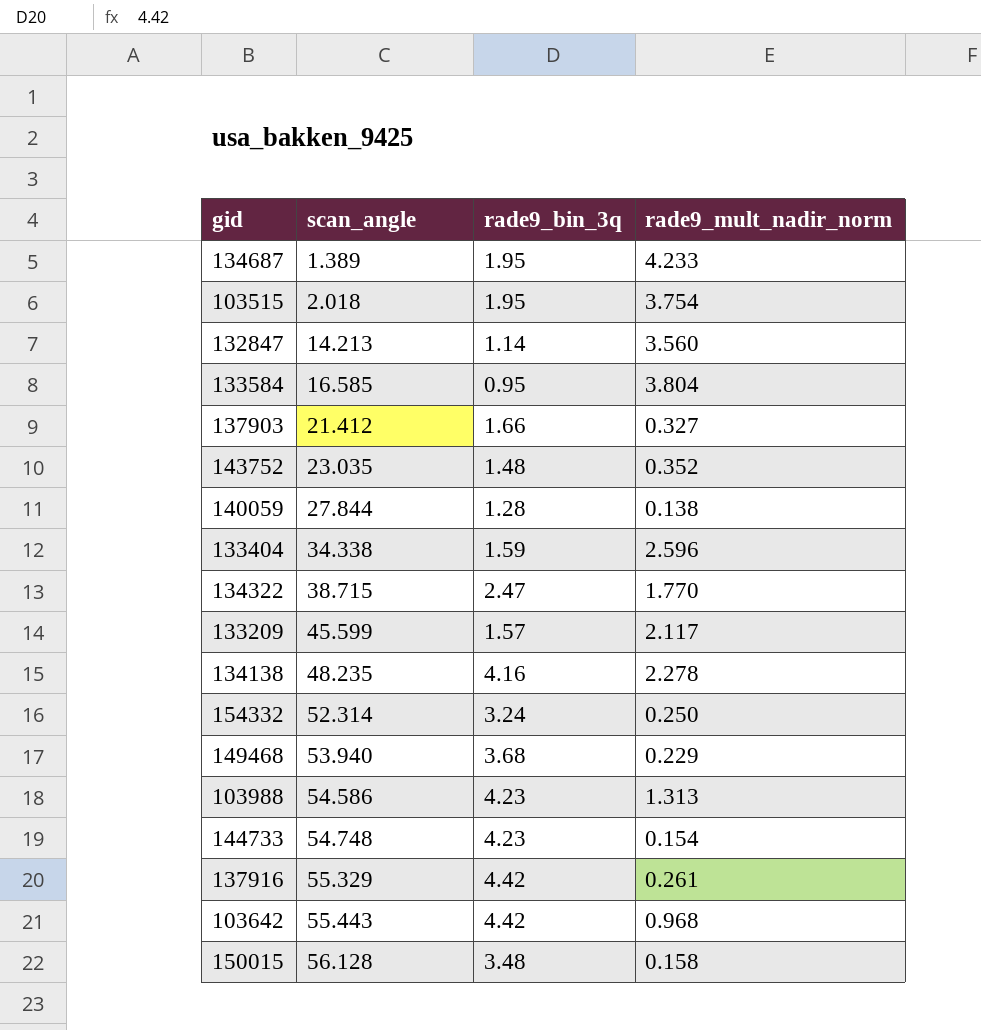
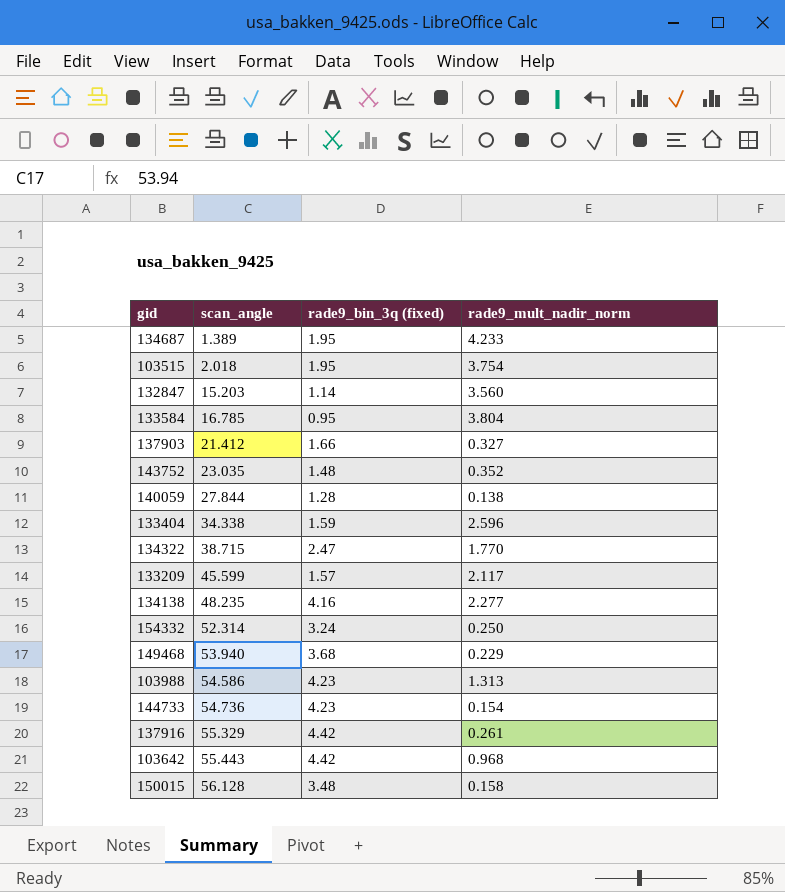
column name: rade9_bin_3q -> rade9_bin_3q (fixed)
132847 | scan_angle: 14.213 -> 15.203
133584 | scan_angle: 16.585 -> 16.785
134138 | rade9_mult_nadir_norm: 2.278 -> 2.277
144733 | scan_angle: 54.748 -> 54.736

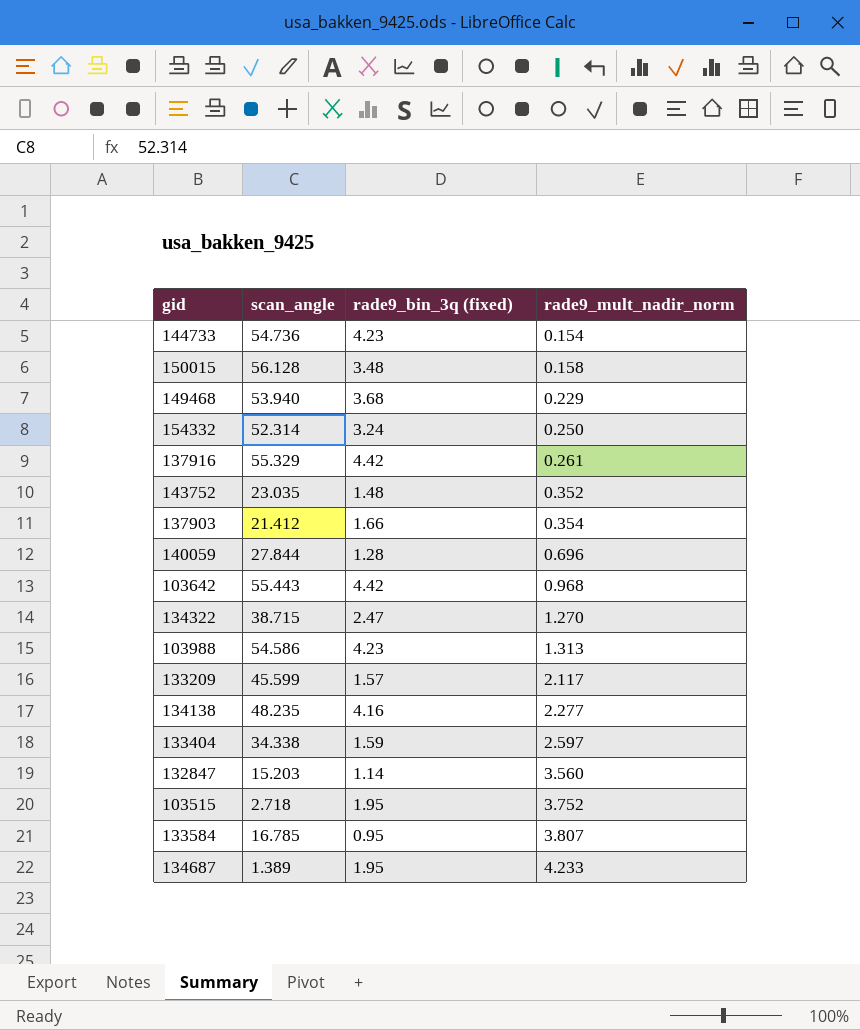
row order: scan_angle ascending -> rade9_mult_nadir_norm ascending
137903 | rade9_mult_nadir_norm: 0.327 -> 0.354
140059 | rade9_mult_nadir_norm: 0.138 -> 0.696
134322 | rade9_mult_nadir_norm: 1.770 -> 1.270
133404 | rade9_mult_nadir_norm: 2.596 -> 2.597
103515 | scan_angle: 2.018 -> 2.718
103515 | rade9_mult_nadir_norm: 3.754 -> 3.752
133584 | rade9_mult_nadir_norm: 3.804 -> 3.807

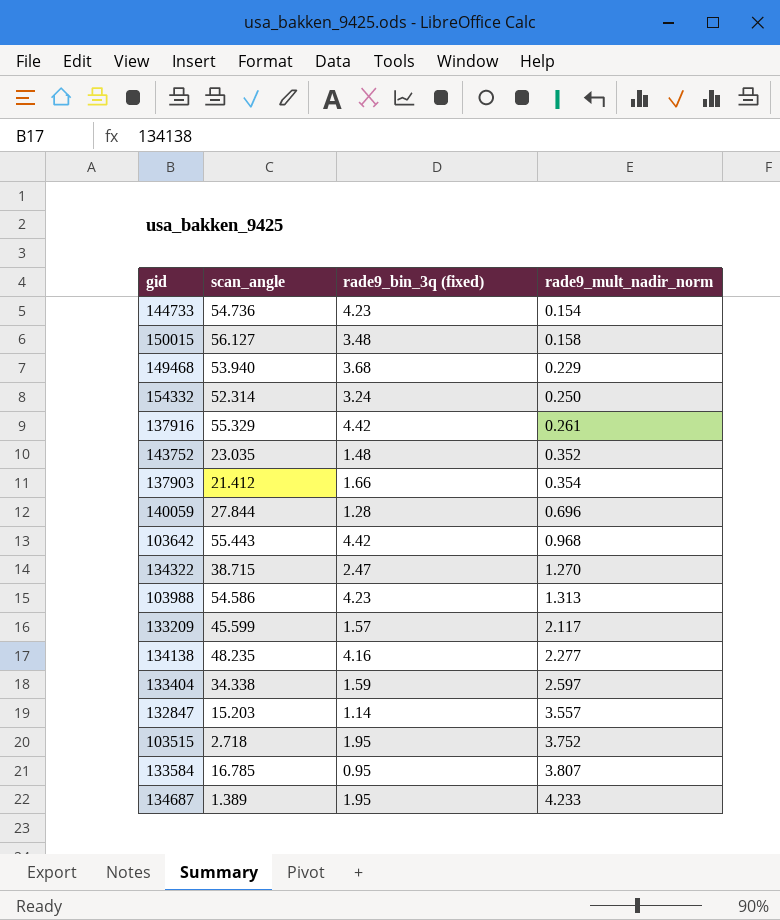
150015 | scan_angle: 56.128 -> 56.127
132847 | rade9_mult_nadir_norm: 3.560 -> 3.557

